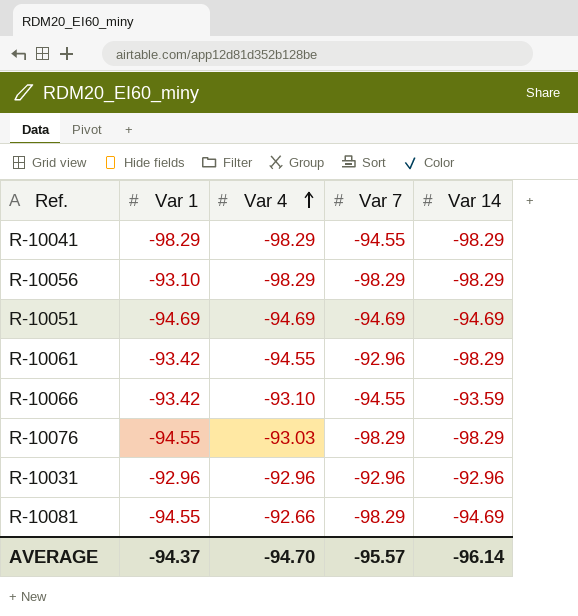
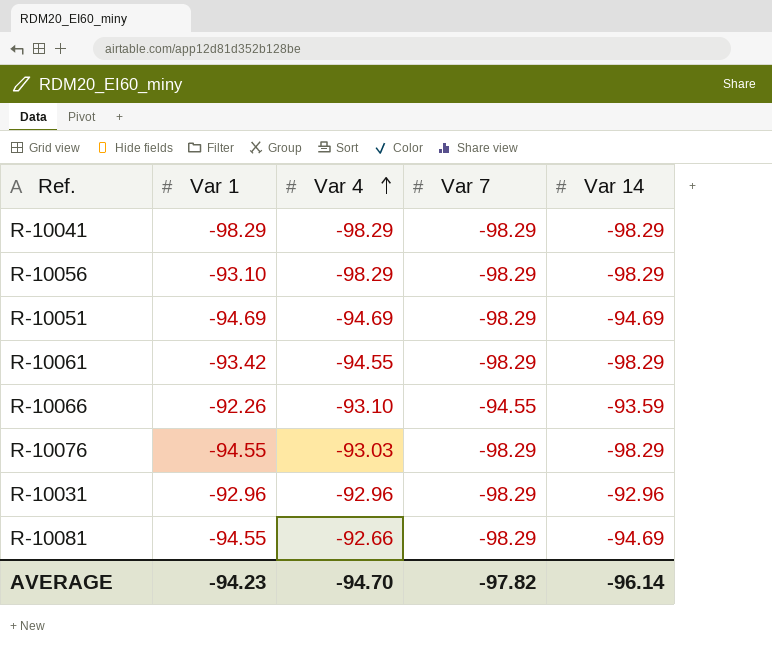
R-10041 | Var 7: -94.55 -> -98.29
R-10051 | Var 7: -94.69 -> -98.29
R-10061 | Var 7: -92.96 -> -98.29
R-10066 | Var 1: -93.42 -> -92.26
R-10031 | Var 7: -92.96 -> -98.29
AVERAGE | Var 1: -94.37 -> -94.23
AVERAGE | Var 7: -95.57 -> -97.82

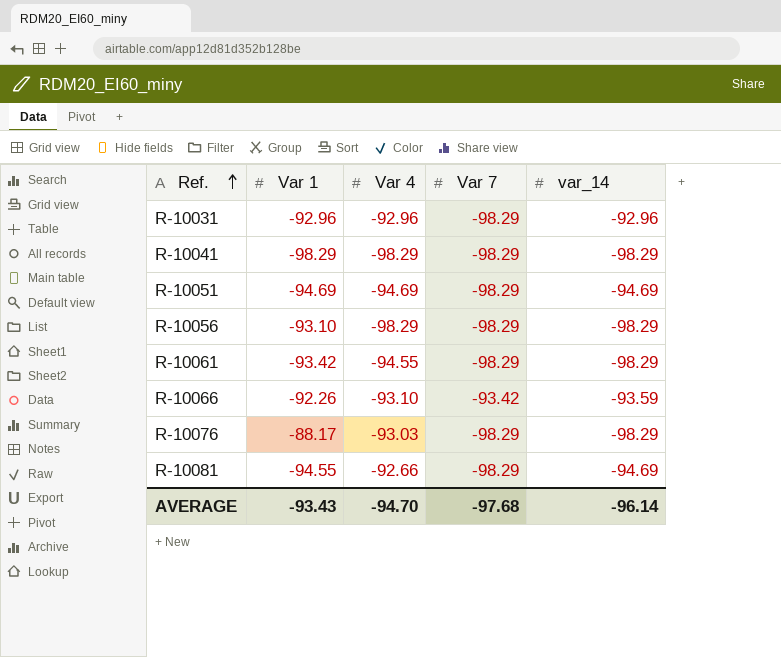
row order: Var 4 ascending -> Ref. ascending
column name: Var 14 -> var_14
R-10066 | Var 7: -94.55 -> -93.42
R-10076 | Var 1: -94.55 -> -88.17
AVERAGE | Var 1: -94.23 -> -93.43
AVERAGE | Var 7: -97.82 -> -97.68

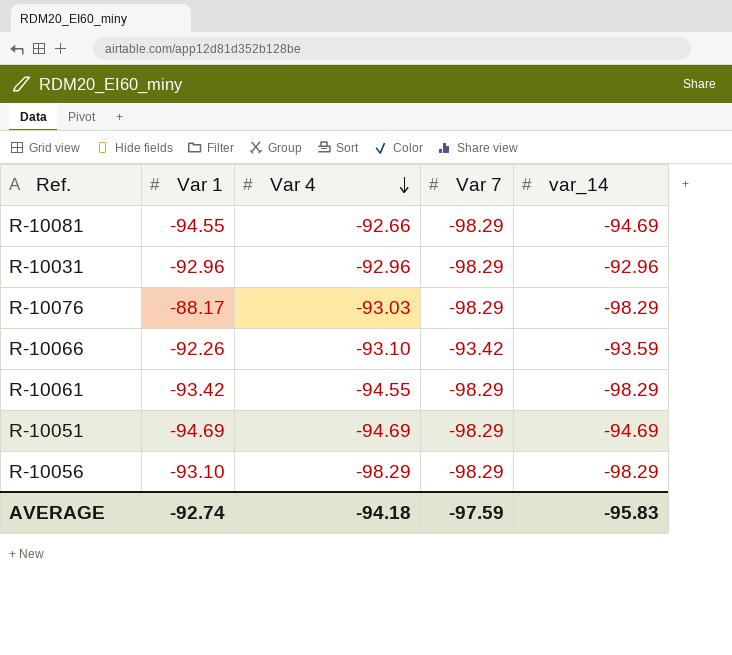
row order: Ref. ascending -> Var 4 descending
row R-10041: -98.29 | -98.29 | -98.29 | -98.29 -> none
AVERAGE | Var 1: -93.43 -> -92.74
AVERAGE | Var 4: -94.70 -> -94.18
AVERAGE | Var 7: -97.68 -> -97.59
AVERAGE | var_14: -96.14 -> -95.83

